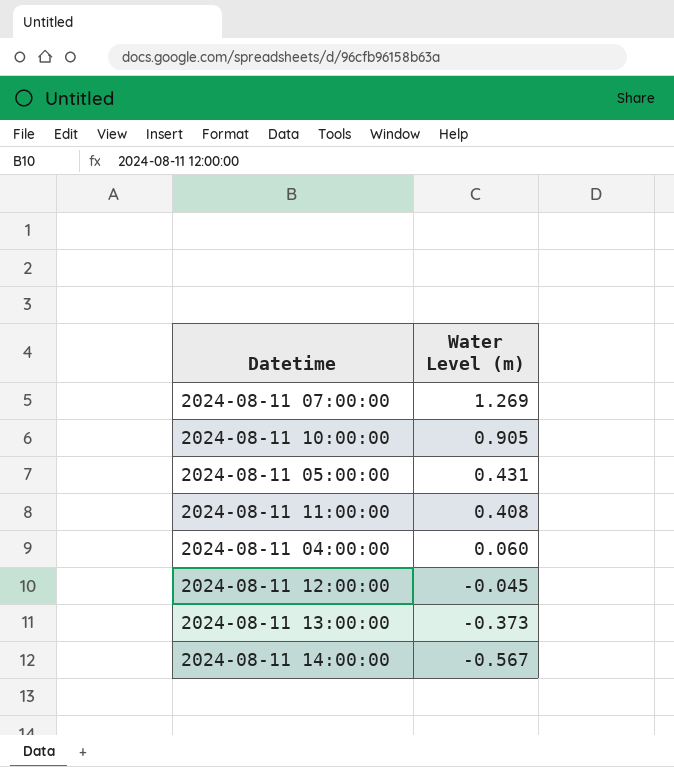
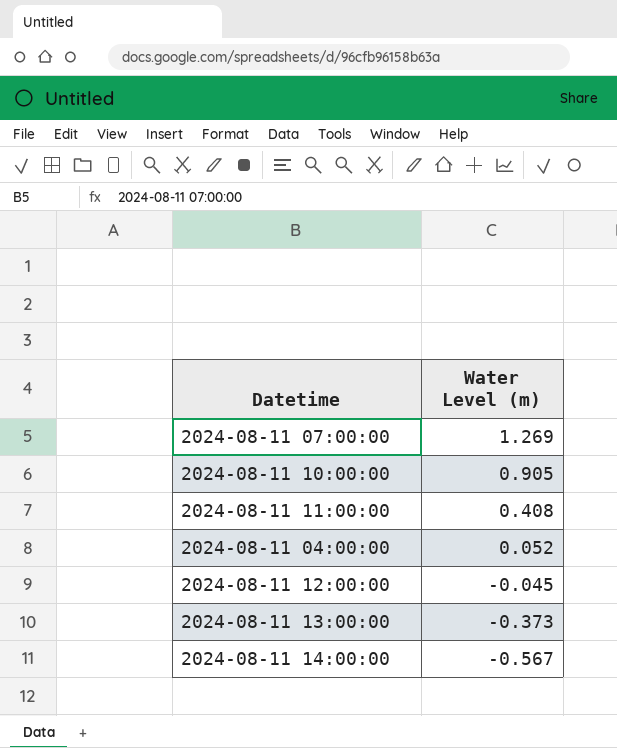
row 2024-08-11 05:00:00: 0.431 -> none
2024-08-11 04:00:00 | Water Level (m): 0.060 -> 0.052

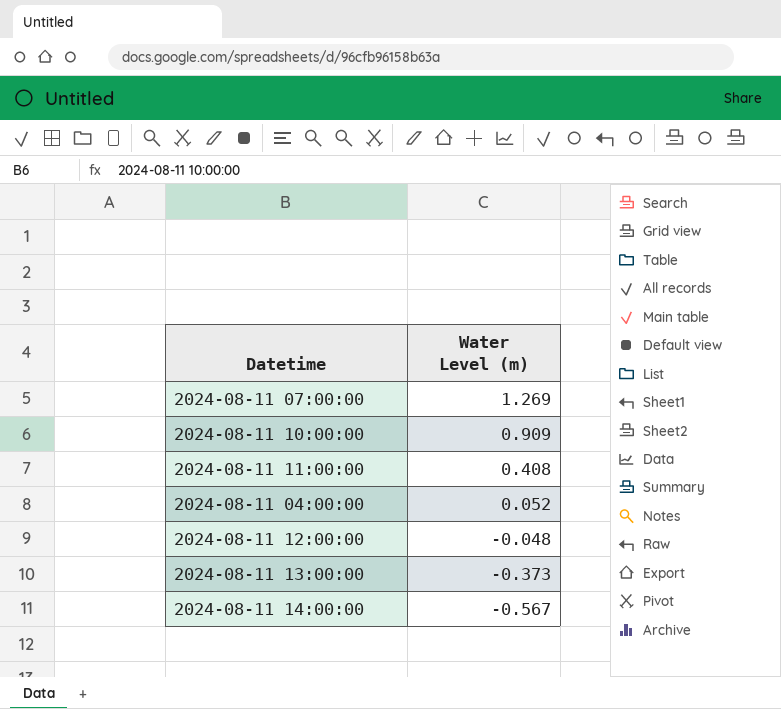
2024-08-11 10:00:00 | Water Level (m): 0.905 -> 0.909
2024-08-11 12:00:00 | Water Level (m): -0.045 -> -0.048

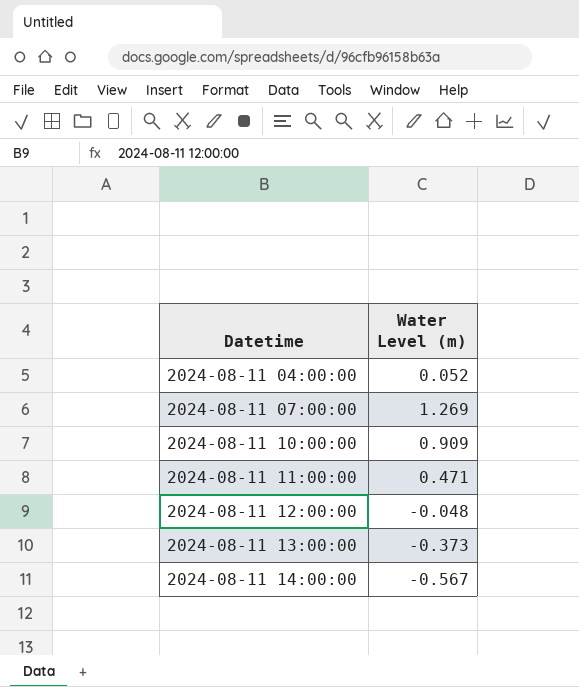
row order: Water Level (m) descending -> Datetime ascending
2024-08-11 11:00:00 | Water Level (m): 0.408 -> 0.471

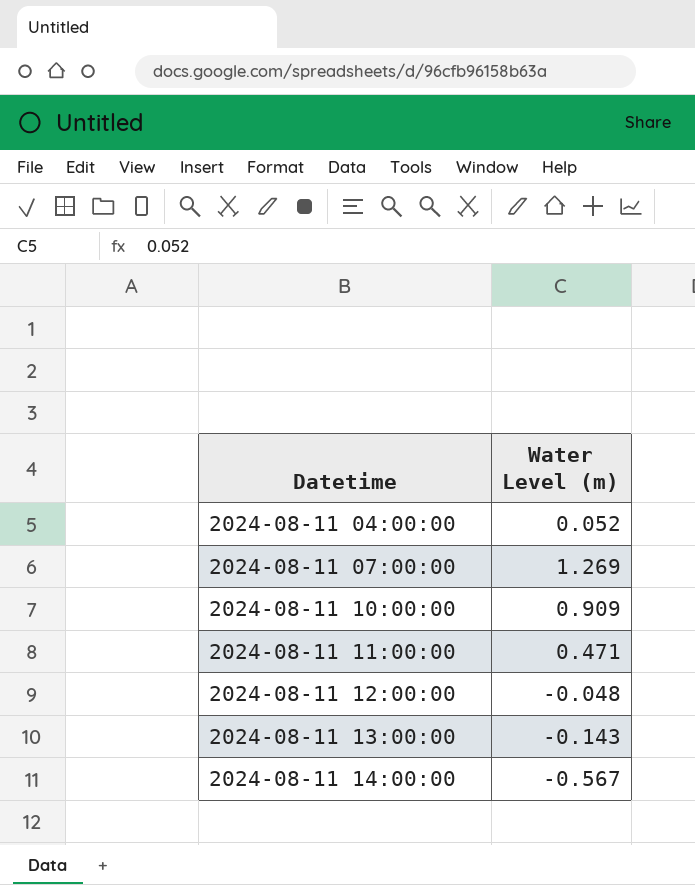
2024-08-11 13:00:00 | Water Level (m): -0.373 -> -0.143

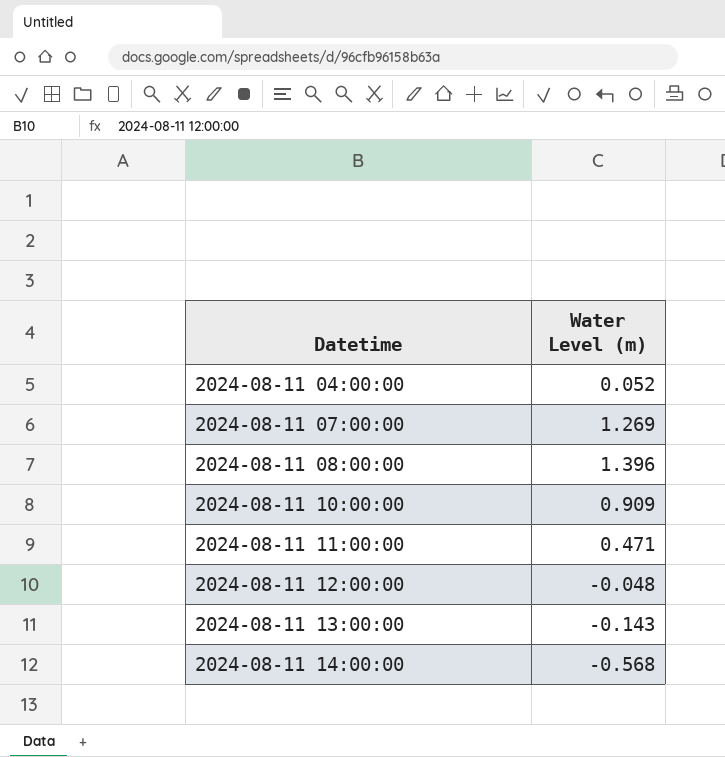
row 2024-08-11 08:00:00: none -> 1.396
2024-08-11 14:00:00 | Water Level (m): -0.567 -> -0.568

